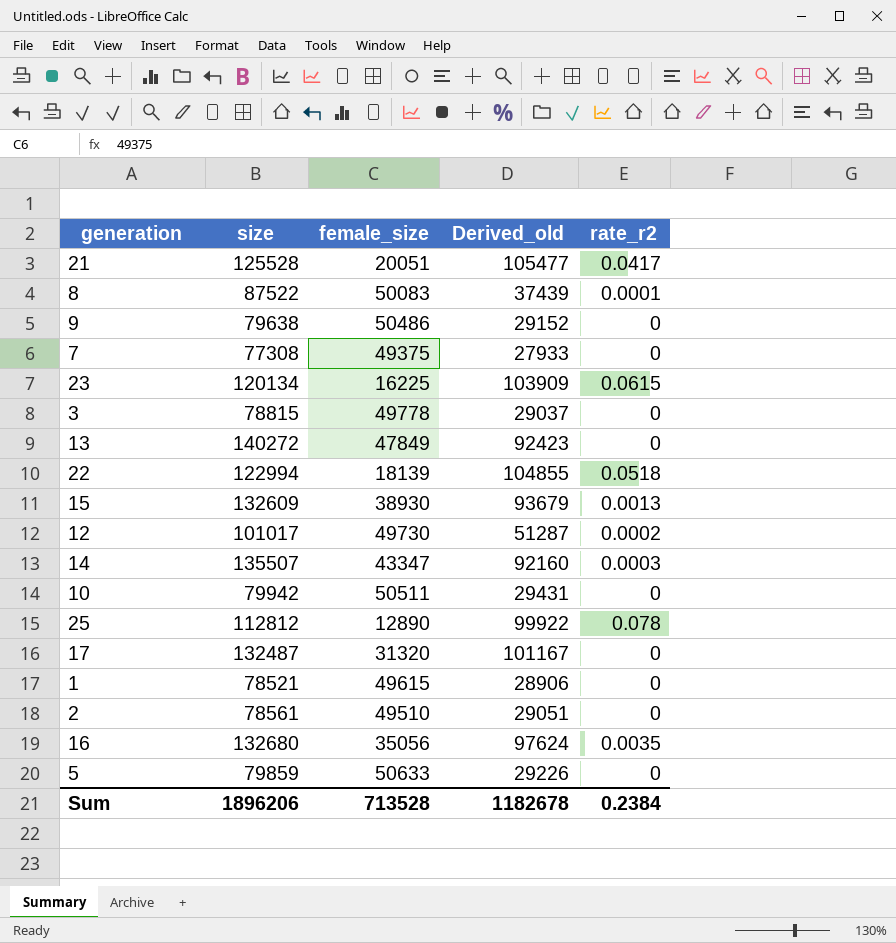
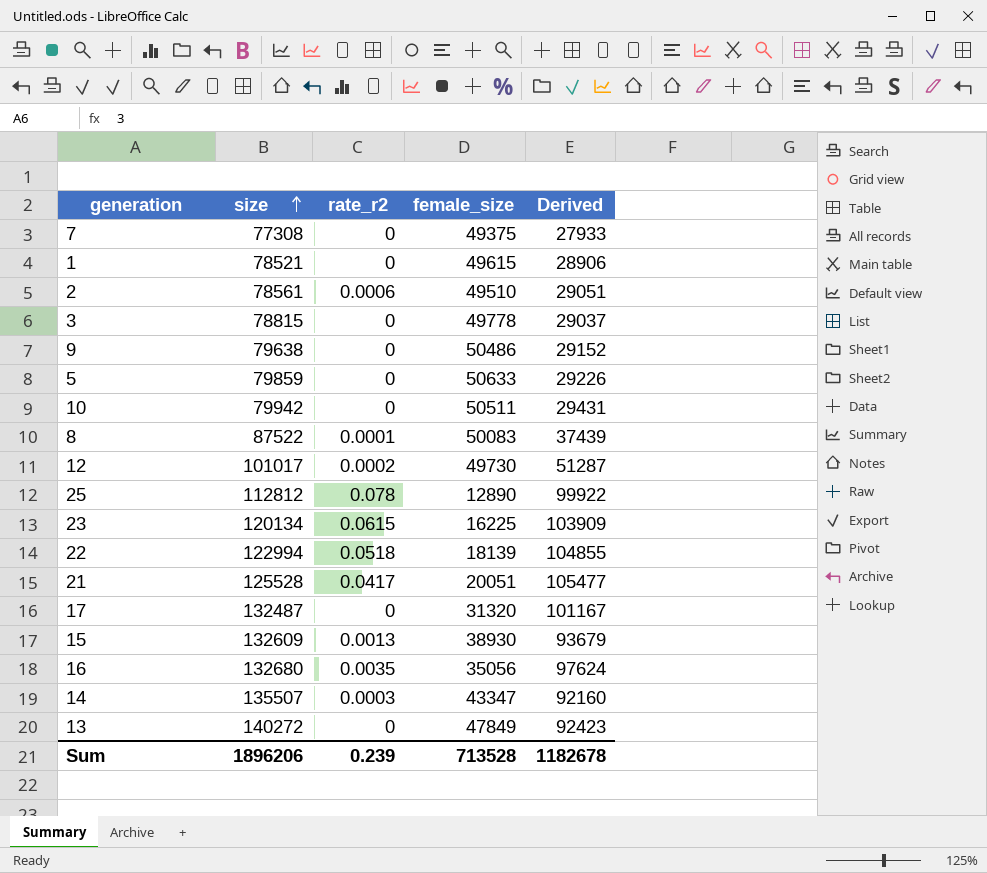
row order: none -> size ascending
column rate_r2 | position: 5 -> 3
column name: Derived_old -> Derived
2 | rate_r2: 0 -> 0.0006
Sum | rate_r2: 0.2384 -> 0.239

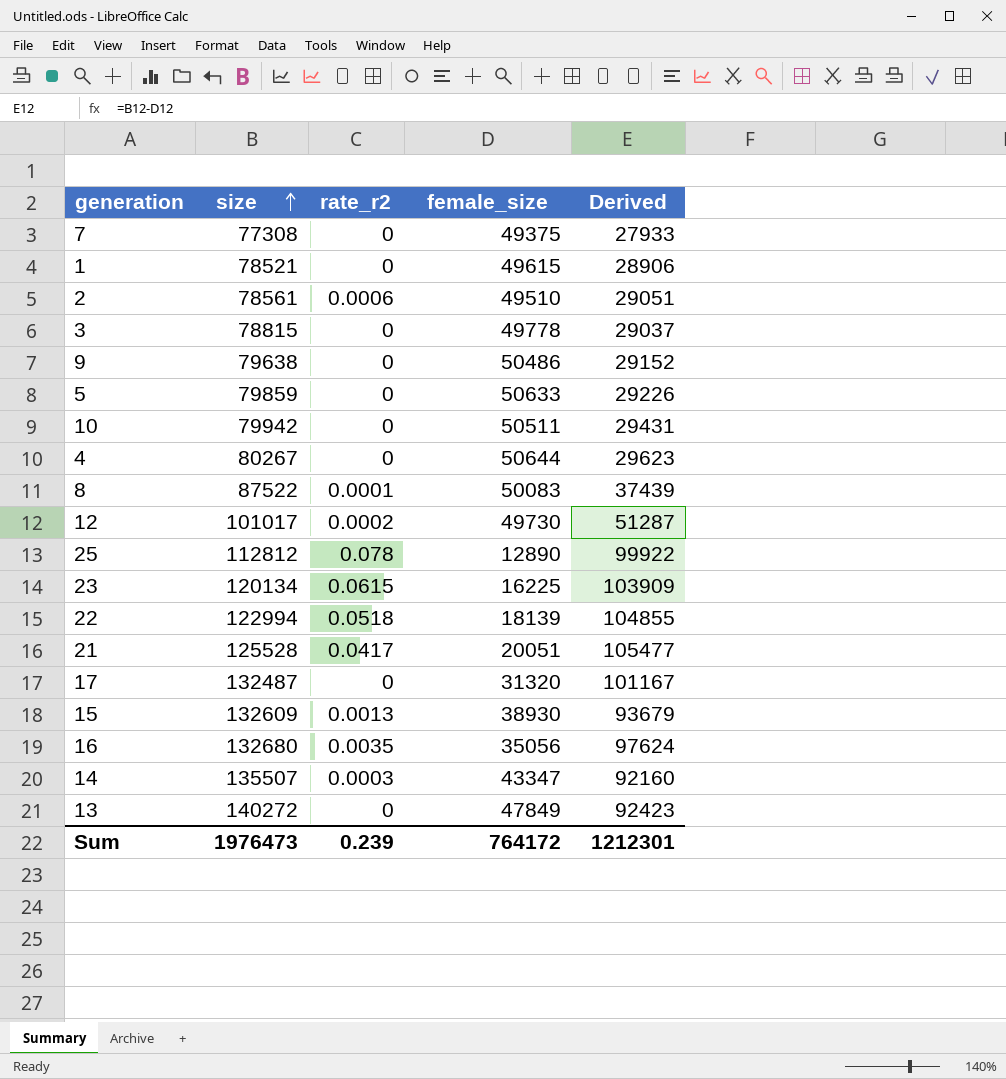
row 4: none -> 80267 | 0 | 50644 | 29623
Sum | size: 1896206 -> 1976473
Sum | female_size: 713528 -> 764172
Sum | Derived: 1182678 -> 1212301

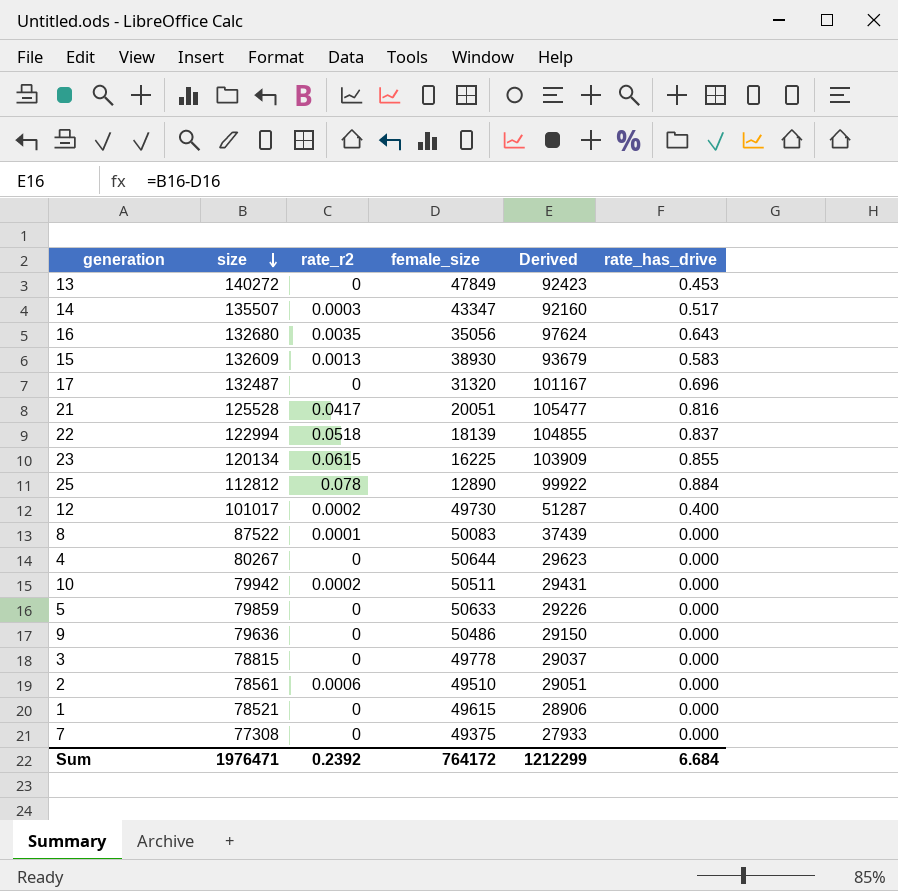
row order: size ascending -> size descending
column rate_has_drive | position: none -> 6
10 | rate_r2: 0 -> 0.0002
9 | size: 79638 -> 79636
9 | Derived: 29152 -> 29150
Sum | size: 1976473 -> 1976471
Sum | rate_r2: 0.239 -> 0.2392
Sum | Derived: 1212301 -> 1212299

